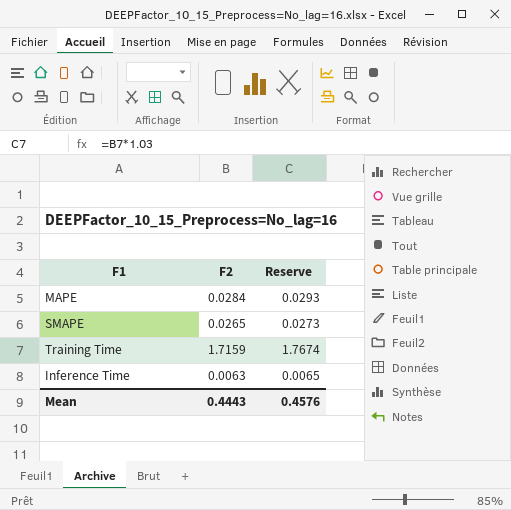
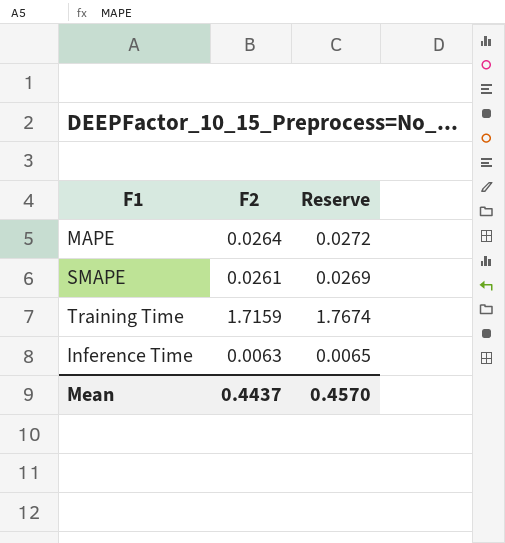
MAPE | F2: 0.0284 -> 0.0264
MAPE | Reserve: 0.0293 -> 0.0272
SMAPE | F2: 0.0265 -> 0.0261
SMAPE | Reserve: 0.0273 -> 0.0269
Mean | F2: 0.4443 -> 0.4437
Mean | Reserve: 0.4576 -> 0.4570

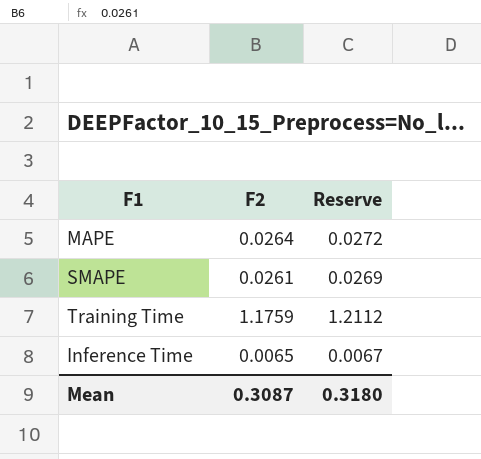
Training Time | F2: 1.7159 -> 1.1759
Training Time | Reserve: 1.7674 -> 1.2112
Inference Time | F2: 0.0063 -> 0.0065
Inference Time | Reserve: 0.0065 -> 0.0067
Mean | F2: 0.4437 -> 0.3087
Mean | Reserve: 0.4570 -> 0.3180

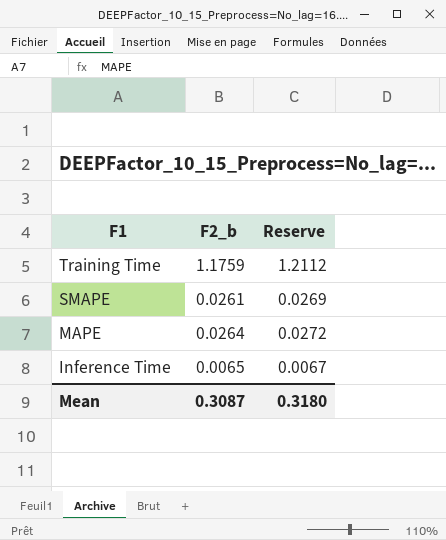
row order: none -> F1 descending
column name: F2 -> F2_b

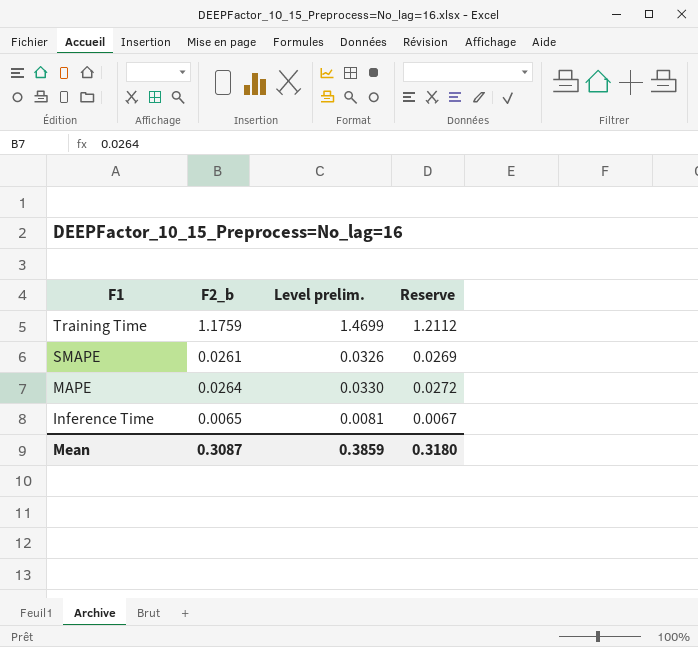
column Level prelim. | formula: none -> [F2_b] * 1.25

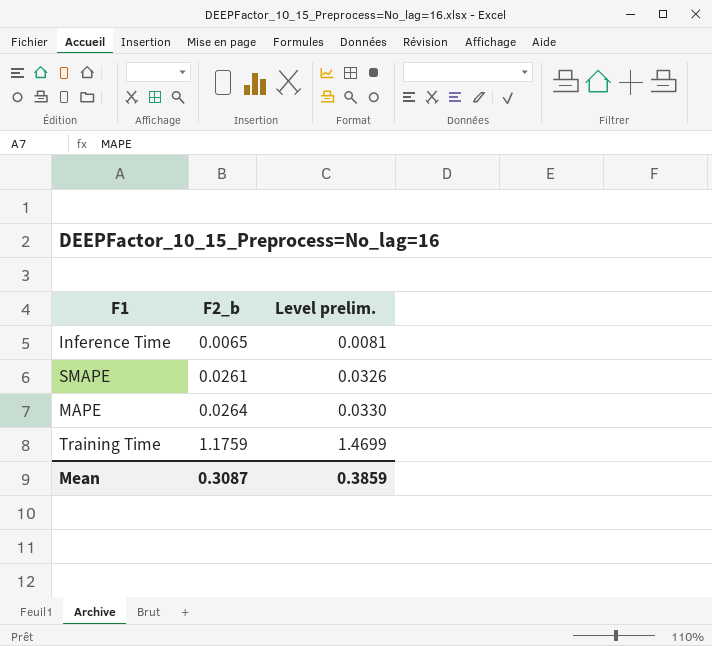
row order: F1 descending -> F2_b ascending
column Reserve | formula: [F2_b] * 1.03 -> none

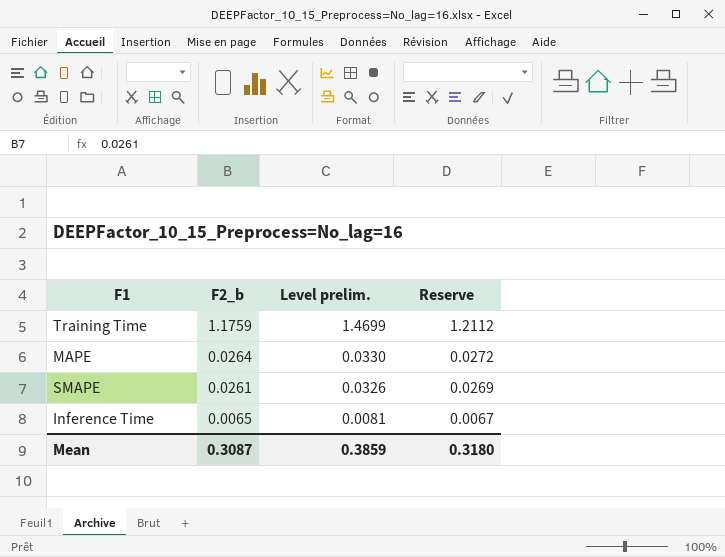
row order: F2_b ascending -> F2_b descending
column Reserve | formula: none -> [F2_b] * 1.03

